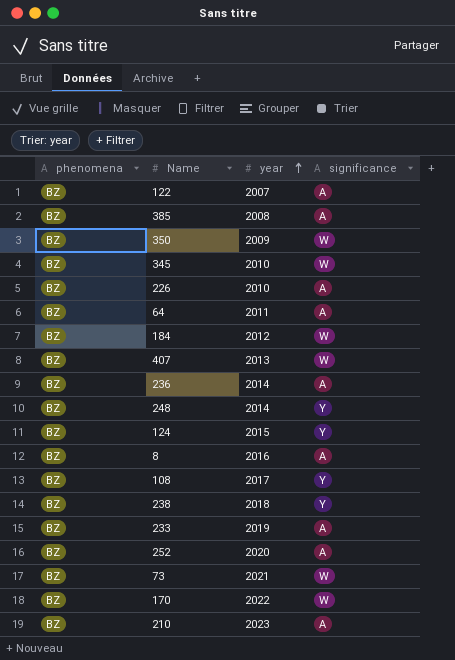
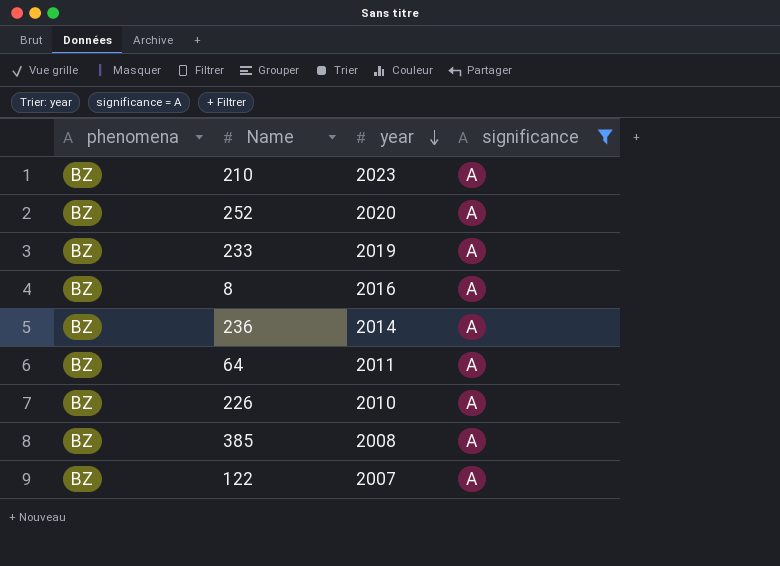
filter: none -> significance = A
row order: year ascending -> year descending

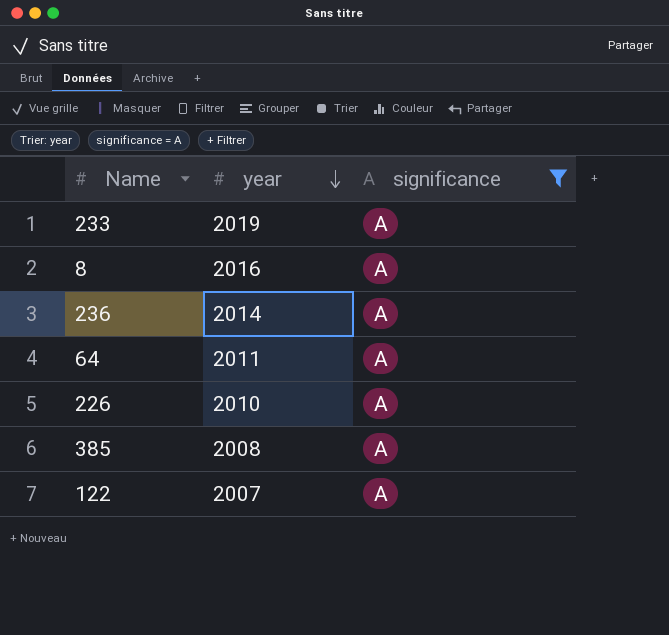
column phenomena | position: 1 -> none
row 210: BZ | 2023 | A -> none
row 252: BZ | 2020 | A -> none

